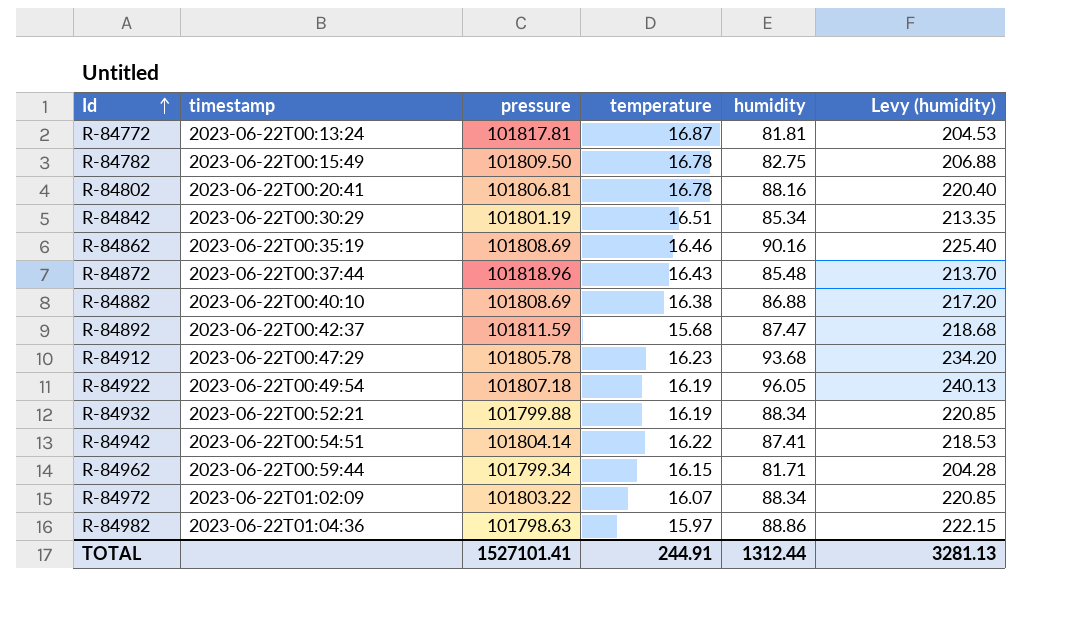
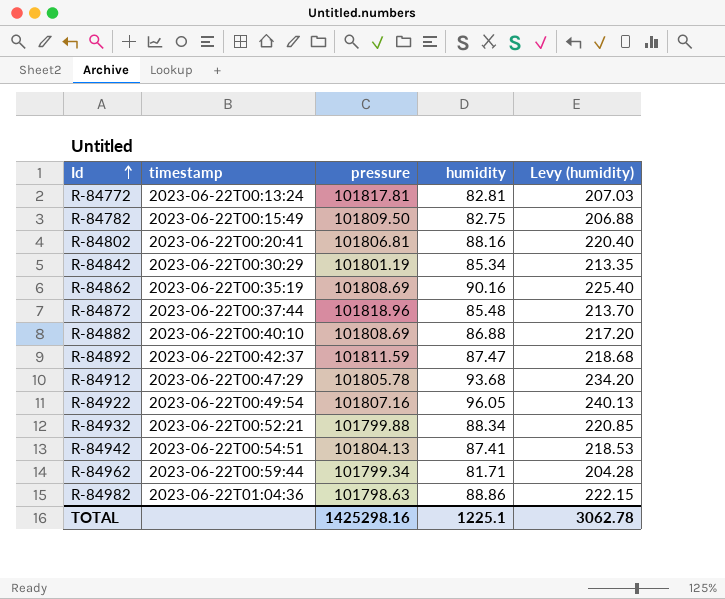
column temperature | position: 4 -> none
row R-84972: 2023-06-22T01:02:09 | 101803.22 | 16.07 | 88.34 | 220.85 -> none
R-84772 | humidity: 81.81 -> 82.81
R-84772 | Levy (humidity): 204.53 -> 207.03
R-84922 | pressure: 101807.18 -> 101807.16
R-84942 | pressure: 101804.14 -> 101804.13
TOTAL | pressure: 1527101.41 -> 1425298.16
TOTAL | humidity: 1312.44 -> 1225.1
TOTAL | Levy (humidity): 3281.13 -> 3062.78

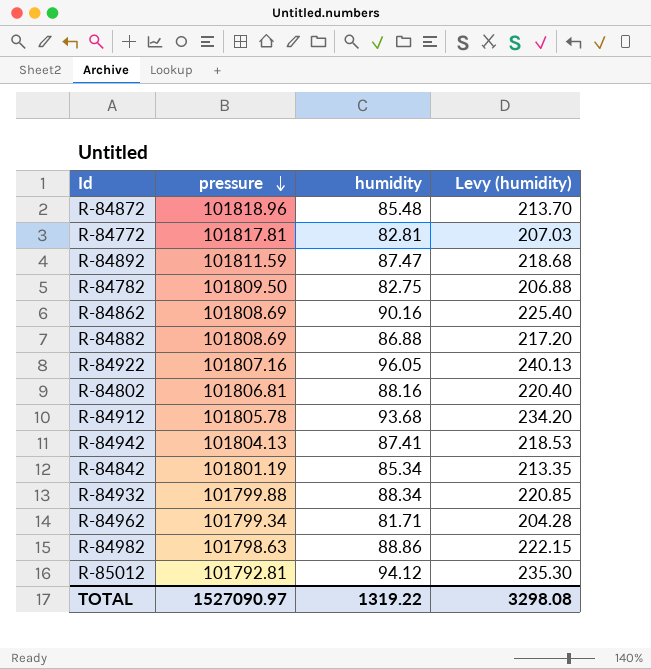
row order: Id ascending -> pressure descending
column timestamp | position: 2 -> none
row R-85012: none -> 101792.81 | 94.12 | 235.30
TOTAL | pressure: 1425298.16 -> 1527090.97
TOTAL | humidity: 1225.1 -> 1319.22
TOTAL | Levy (humidity): 3062.78 -> 3298.08

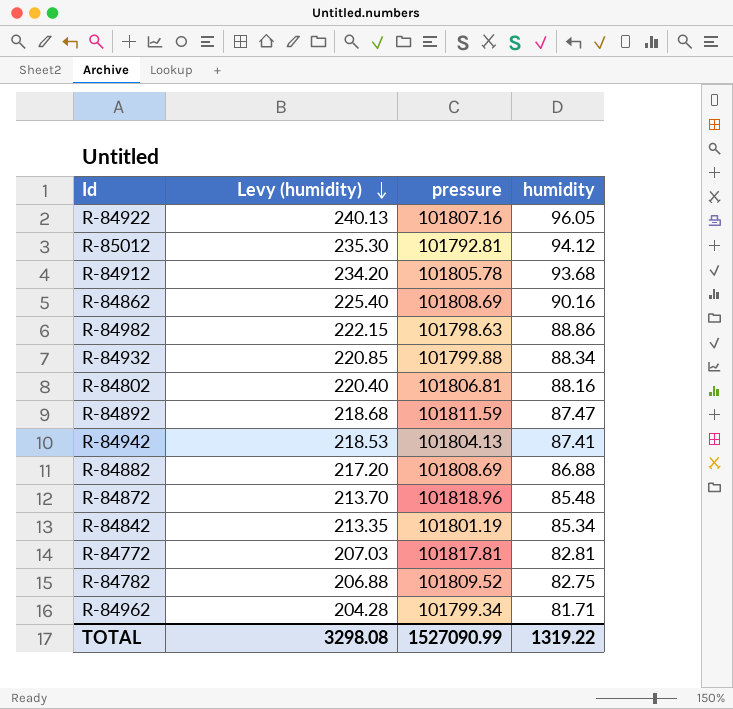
row order: pressure descending -> Levy (humidity) descending
column Levy (humidity) | position: 4 -> 2
R-84782 | pressure: 101809.50 -> 101809.52
TOTAL | pressure: 1527090.97 -> 1527090.99

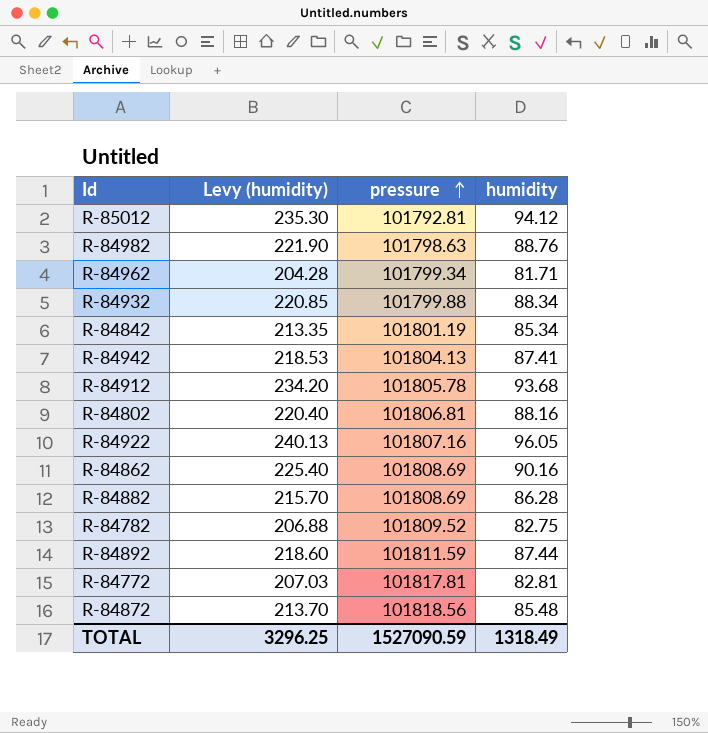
row order: Levy (humidity) descending -> pressure ascending
R-84982 | Levy (humidity): 222.15 -> 221.90
R-84982 | humidity: 88.86 -> 88.76
R-84882 | Levy (humidity): 217.20 -> 215.70
R-84882 | humidity: 86.88 -> 86.28
R-84892 | Levy (humidity): 218.68 -> 218.60
R-84892 | humidity: 87.47 -> 87.44
R-84872 | pressure: 101818.96 -> 101818.56
TOTAL | Levy (humidity): 3298.08 -> 3296.25
TOTAL | pressure: 1527090.99 -> 1527090.59
TOTAL | humidity: 1319.22 -> 1318.49

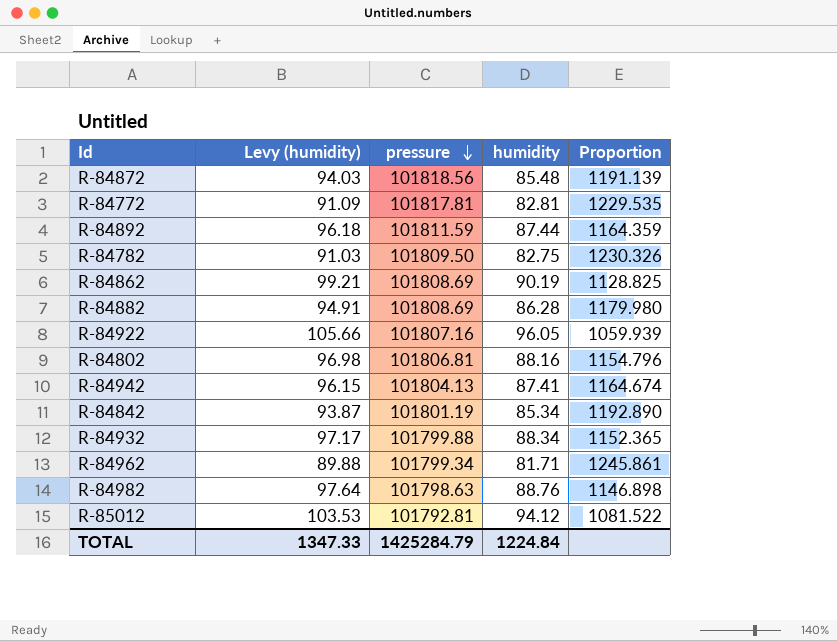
row order: pressure ascending -> pressure descending
column Levy (humidity) | formula: [humidity] * 2.5 -> [humidity] * 1.1
column Proportion | formula: none -> [pressure] / [humidity]
row R-84912: 234.20 | 101805.78 | 93.68 -> none
R-84782 | pressure: 101809.52 -> 101809.50
R-84862 | humidity: 90.16 -> 90.19
TOTAL | Levy (humidity): 3296.25 -> 1347.33
TOTAL | pressure: 1527090.59 -> 1425284.79
TOTAL | humidity: 1318.49 -> 1224.84

